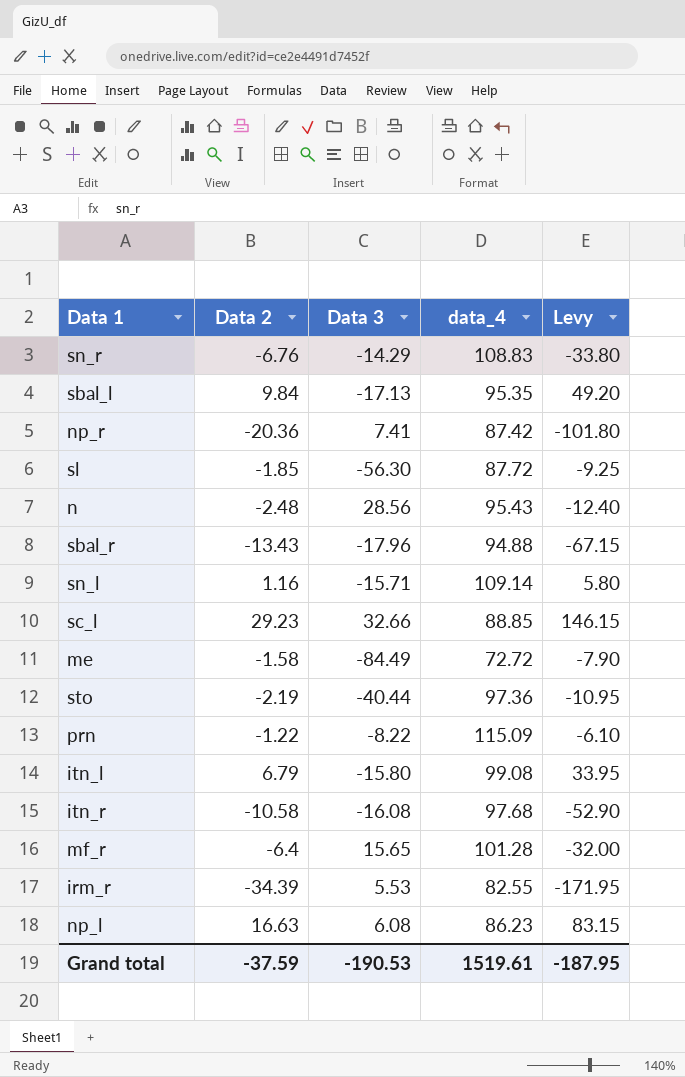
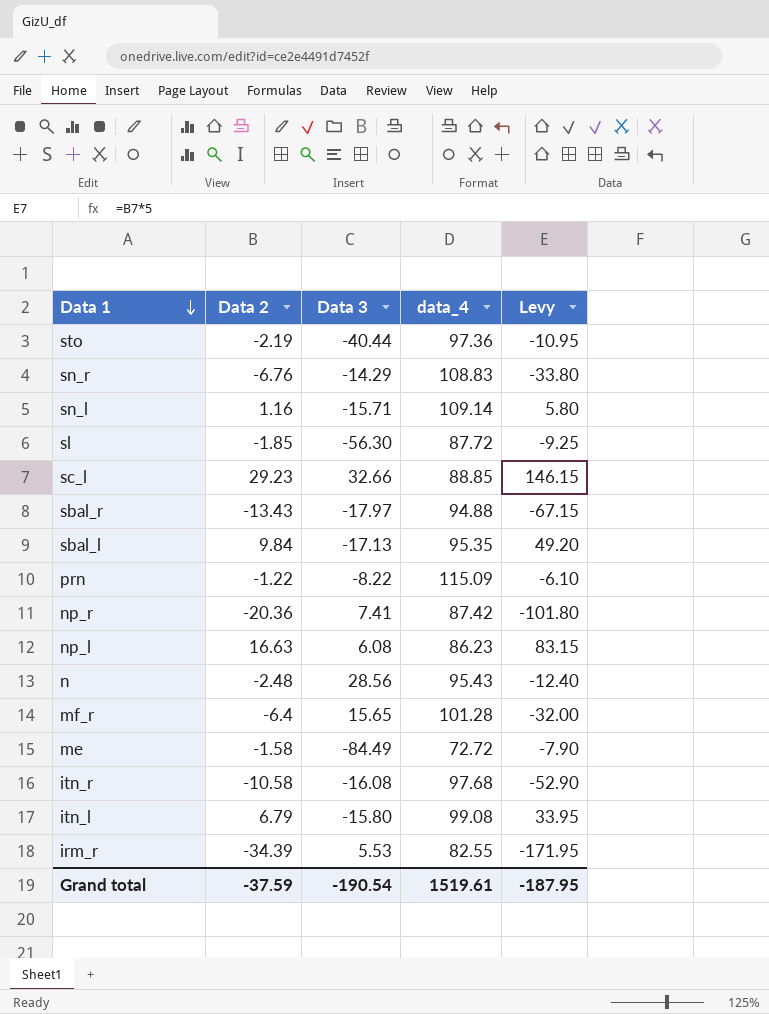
row order: none -> Data 1 descending
sbal_r | Data 3: -17.96 -> -17.97
Grand total | Data 3: -190.53 -> -190.54

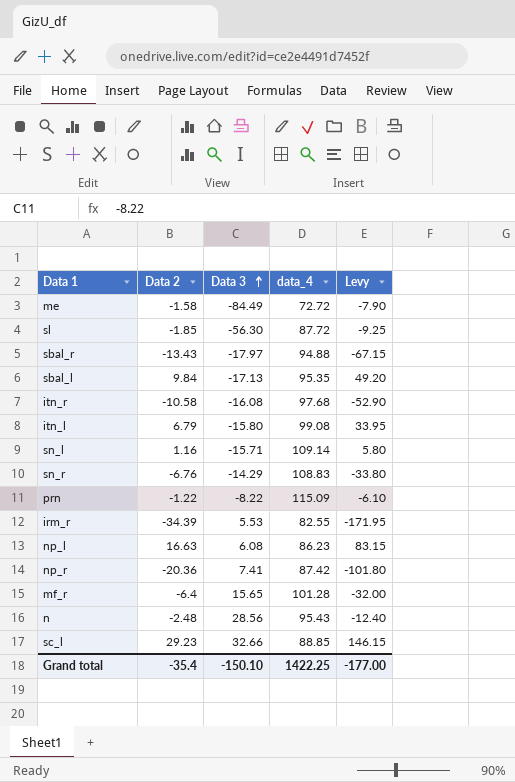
row order: Data 1 descending -> Data 3 ascending
row sto: -2.19 | -40.44 | 97.36 | -10.95 -> none
Grand total | Data 2: -37.59 -> -35.4
Grand total | Data 3: -190.54 -> -150.10
Grand total | data_4: 1519.61 -> 1422.25
Grand total | Levy: -187.95 -> -177.00

